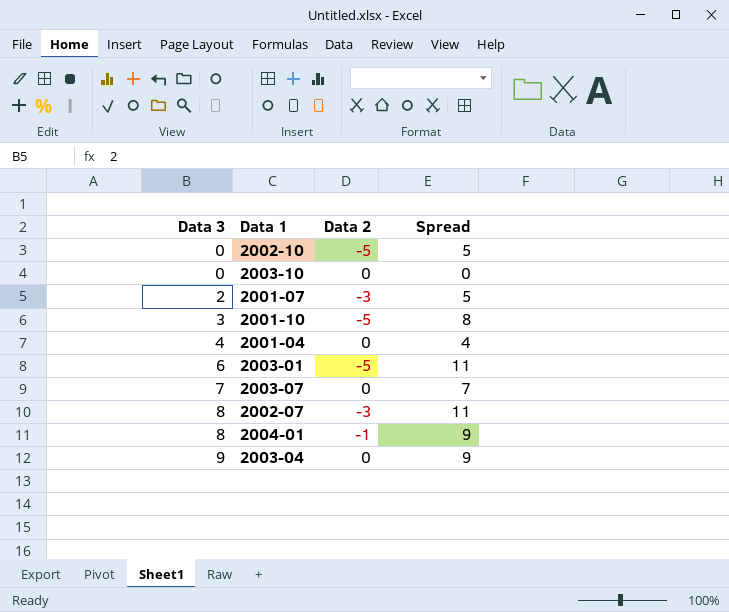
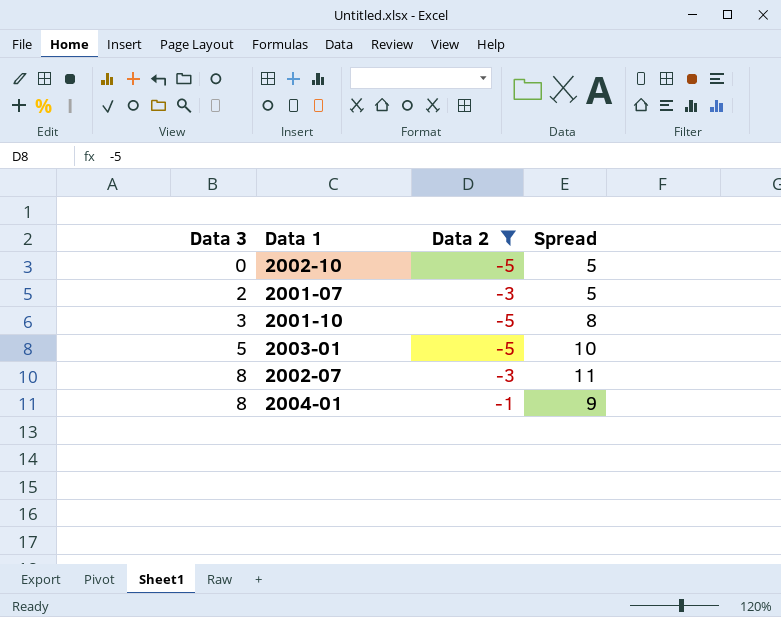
filter: none -> Data 2 != 0
2003-01 | Data 3: 6 -> 5
2003-01 | Spread: 11 -> 10

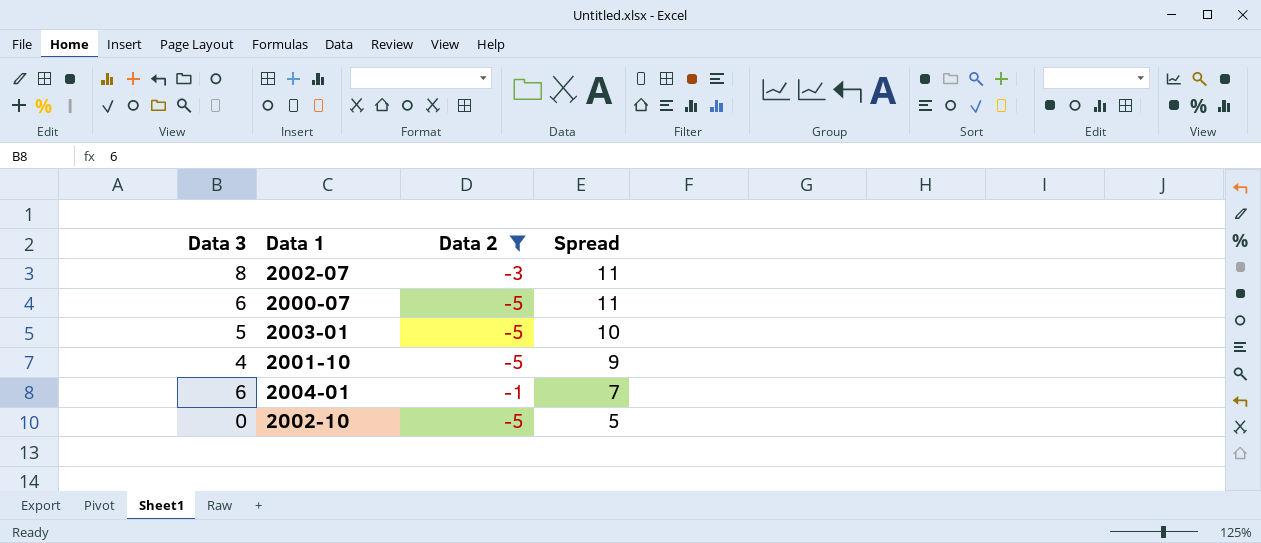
row order: Data 3 ascending -> Spread descending
row 2001-07: 2 | -3 | 5 -> none
row 2000-07: none -> 6 | -5 | 11
2001-10 | Data 3: 3 -> 4
2001-10 | Spread: 8 -> 9
2004-01 | Data 3: 8 -> 6
2004-01 | Spread: 9 -> 7

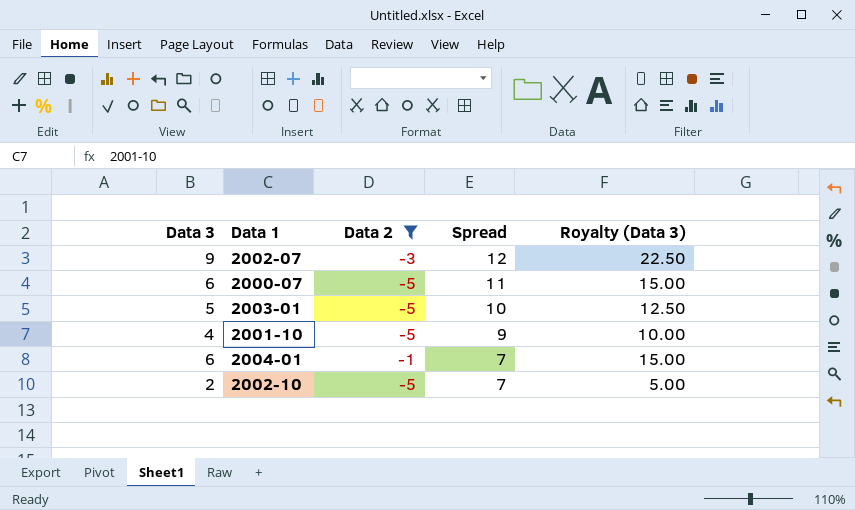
column Royalty (Data 3) | formula: none -> [Data 3] * 2.5
2002-07 | Data 3: 8 -> 9
2002-07 | Spread: 11 -> 12
2002-10 | Data 3: 0 -> 2
2002-10 | Spread: 5 -> 7

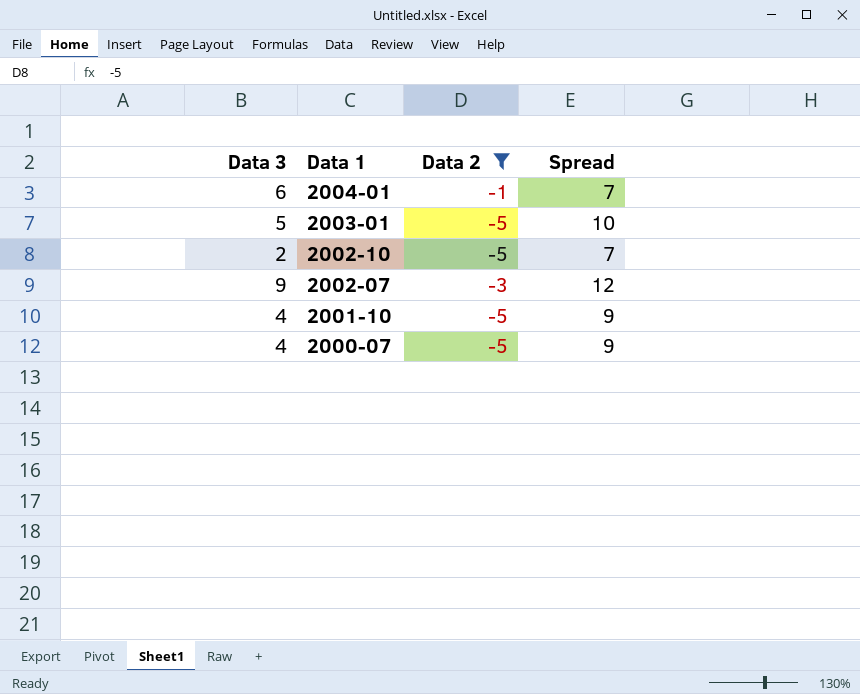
row order: Spread descending -> Data 1 descending
column Royalty (Data 3) | formula: [Data 3] * 2.5 -> none
2000-07 | Data 3: 6 -> 4
2000-07 | Spread: 11 -> 9

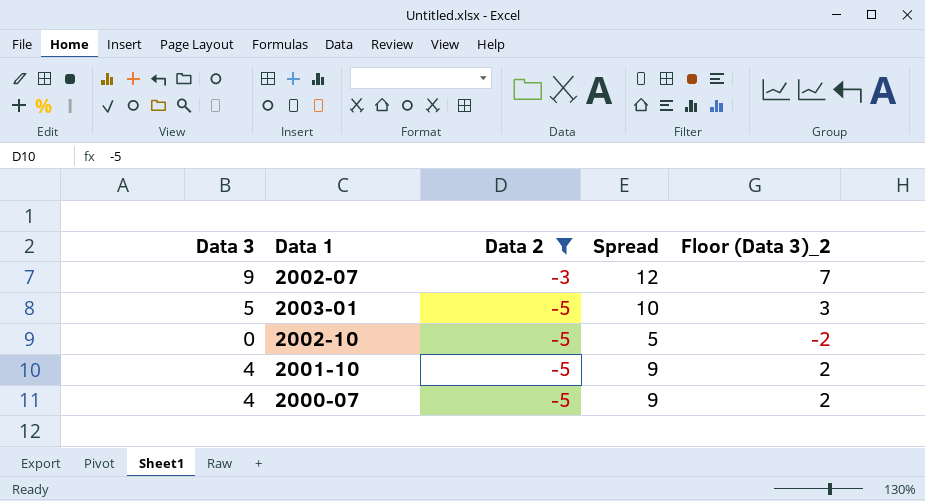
row order: Data 1 descending -> Data 2 descending
column Floor (Data 3)_2 | formula: none -> [Data 3] - 2
row 2004-01: 6 | -1 | 7 -> none
2002-10 | Data 3: 2 -> 0
2002-10 | Spread: 7 -> 5

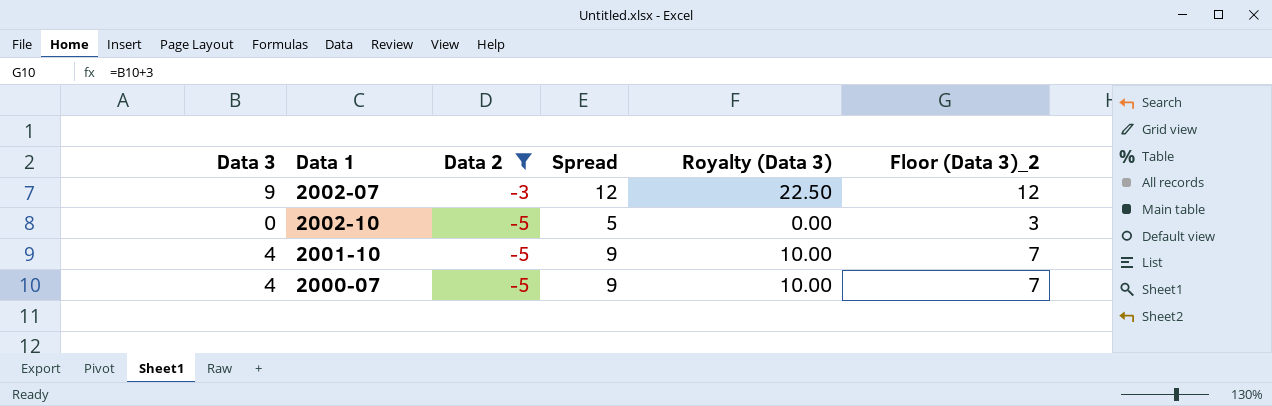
column Royalty (Data 3) | formula: none -> [Data 3] * 2.5
column Floor (Data 3)_2 | formula: [Data 3] - 2 -> [Data 3] + 3
row 2003-01: 5 | -5 | 10 | 3 -> none

